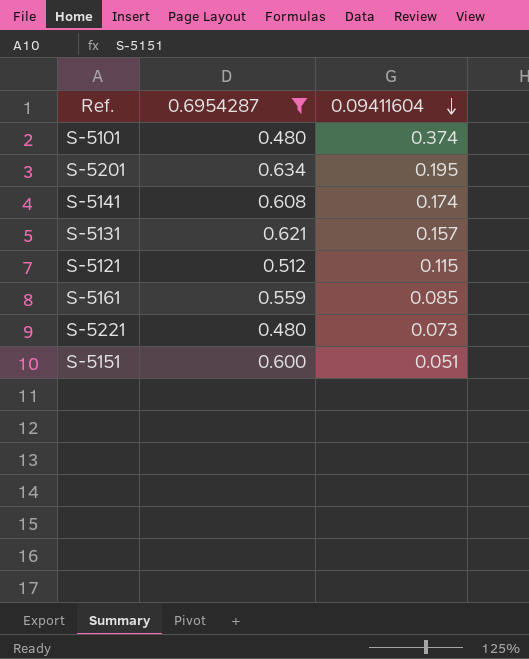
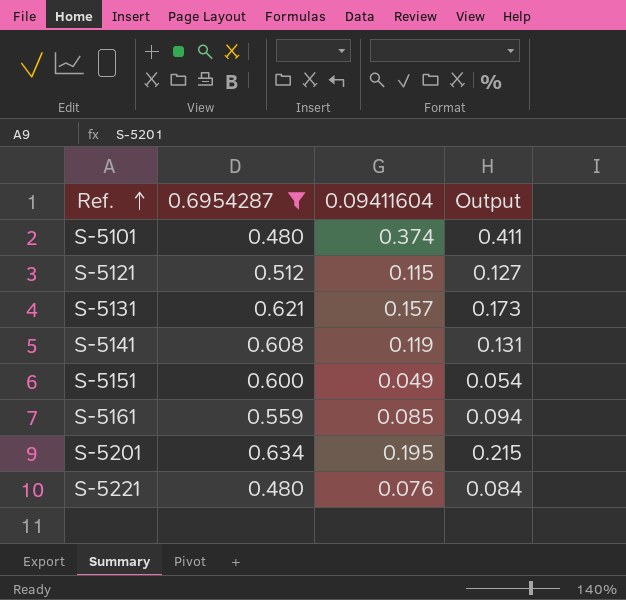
row order: 0.09411604 descending -> Ref. ascending
column Output | formula: none -> [0.09411604] * 1.1
S-5141 | 0.09411604: 0.174 -> 0.119
S-5151 | 0.09411604: 0.051 -> 0.049
S-5221 | 0.09411604: 0.073 -> 0.076

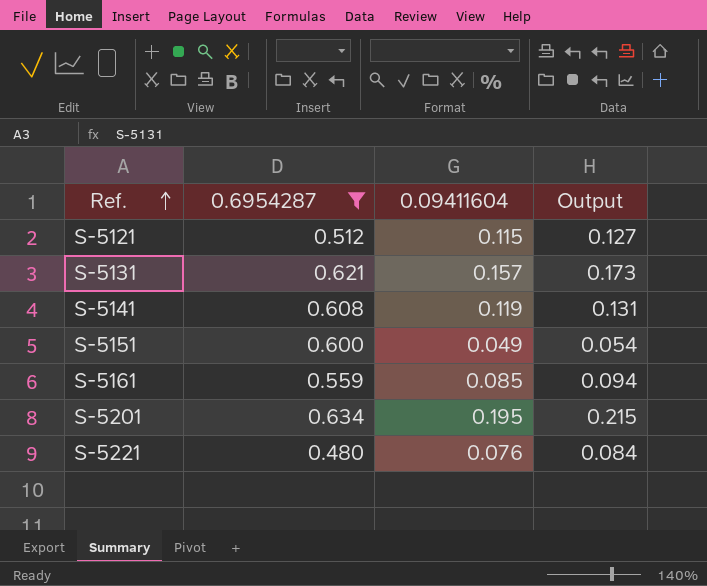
row S-5101: 0.480 | 0.374 | 0.411 -> none

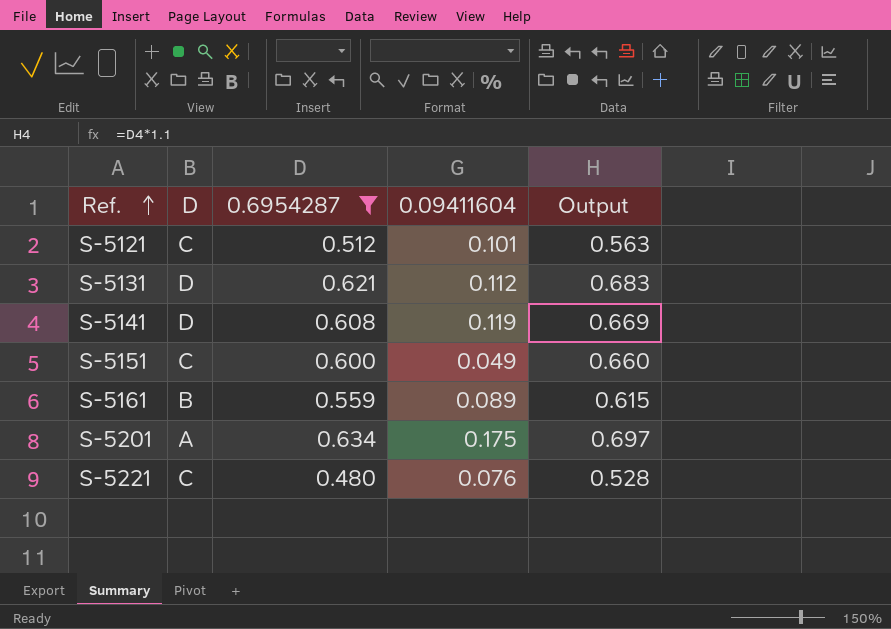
column D | position: none -> 2
column Output | formula: [0.09411604] * 1.1 -> [0.6954287] * 1.1
S-5121 | 0.09411604: 0.115 -> 0.101
S-5131 | 0.09411604: 0.157 -> 0.112
S-5161 | 0.09411604: 0.085 -> 0.089
S-5201 | 0.09411604: 0.195 -> 0.175

